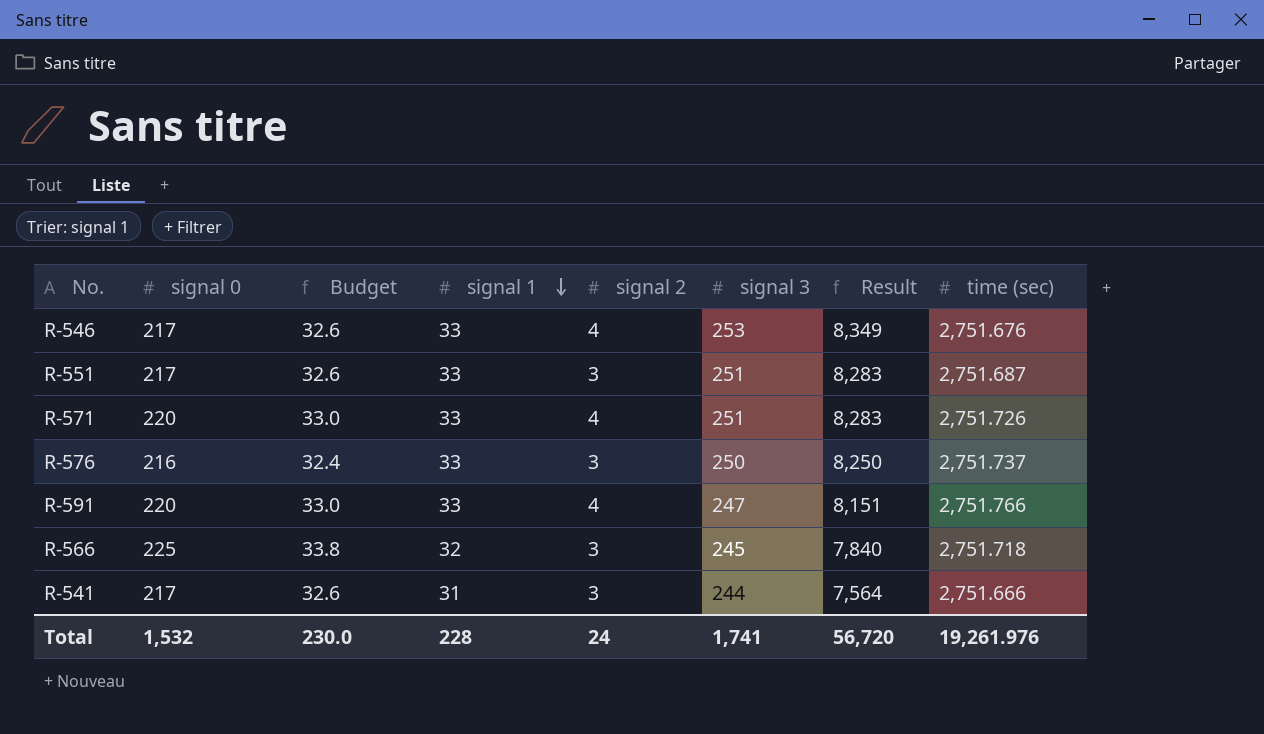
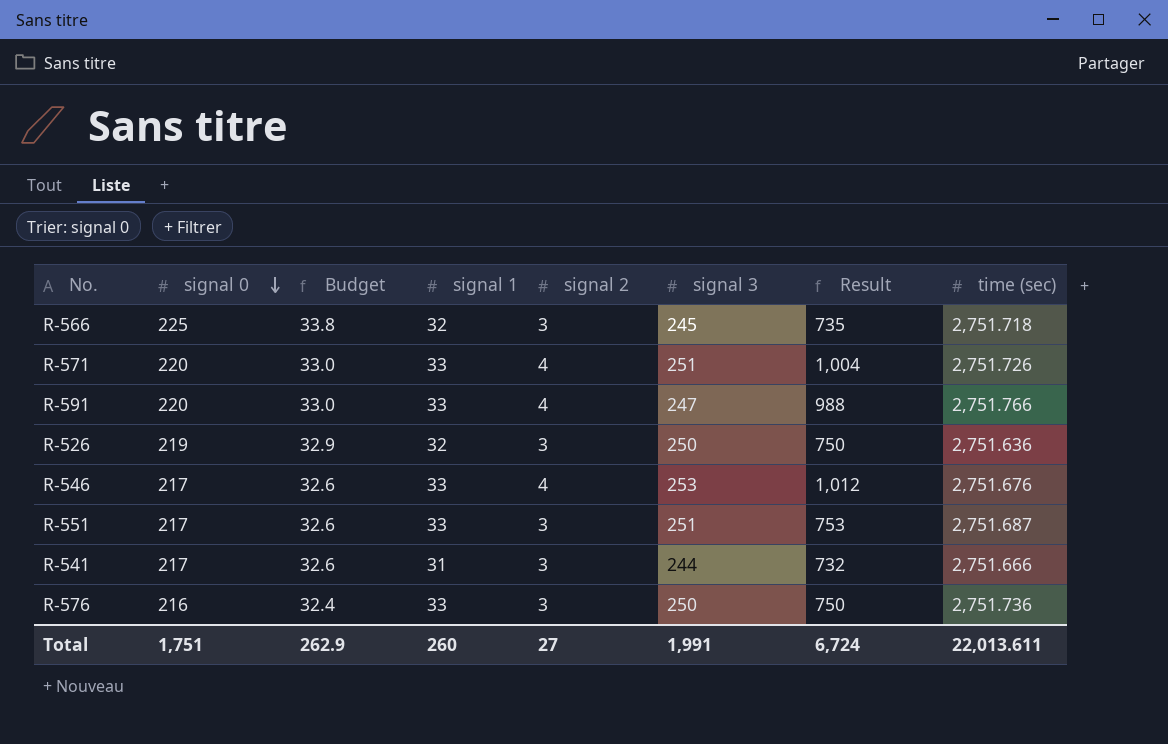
row order: signal 1 descending -> signal 0 descending
column Result | formula: [signal 1] * [signal 3] -> [signal 2] * [signal 3]
row R-526: none -> 219 | 32.9 | 32 | 3 | 250 | 750 | 2,751.636
R-576 | time (sec): 2,751.737 -> 2,751.736
Total | signal 0: 1,532 -> 1,751
Total | Budget: 230.0 -> 262.9
Total | signal 1: 228 -> 260
Total | signal 2: 24 -> 27
Total | signal 3: 1,741 -> 1,991
Total | Result: 56,720 -> 6,724
Total | time (sec): 19,261.976 -> 22,013.611

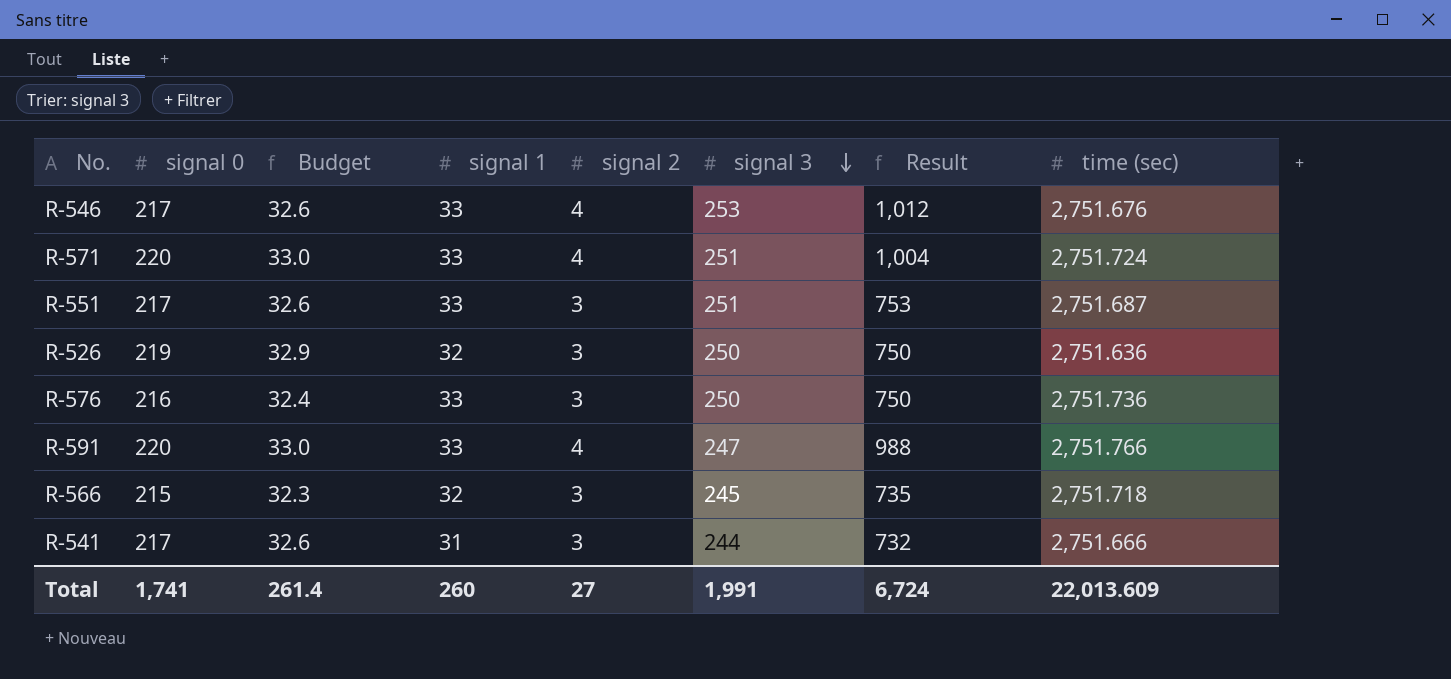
row order: signal 0 descending -> signal 3 descending
R-571 | time (sec): 2,751.726 -> 2,751.724
R-566 | signal 0: 225 -> 215
R-566 | Budget: 33.8 -> 32.3
Total | signal 0: 1,751 -> 1,741
Total | Budget: 262.9 -> 261.4
Total | time (sec): 22,013.611 -> 22,013.609

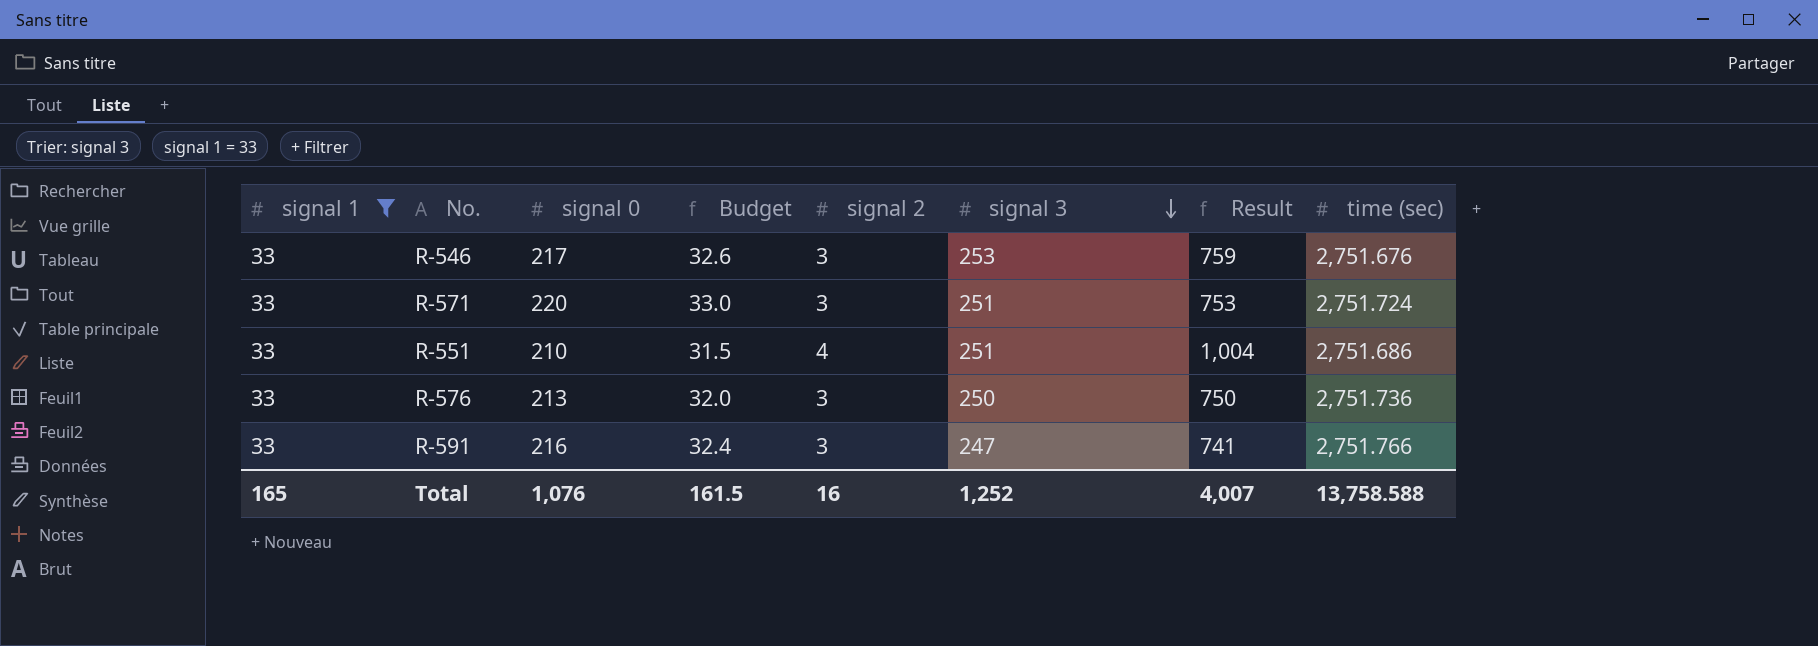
filter: none -> signal 1 = 33
column signal 1 | position: 4 -> 1
R-546 | signal 2: 4 -> 3
R-546 | Result: 1,012 -> 759
R-571 | signal 2: 4 -> 3
R-571 | Result: 1,004 -> 753
R-551 | signal 0: 217 -> 210
R-551 | Budget: 32.6 -> 31.5
R-551 | signal 2: 3 -> 4
R-551 | Result: 753 -> 1,004
R-551 | time (sec): 2,751.687 -> 2,751.686
R-576 | signal 0: 216 -> 213
R-576 | Budget: 32.4 -> 32.0
R-591 | signal 0: 220 -> 216
R-591 | Budget: 33.0 -> 32.4
R-591 | signal 2: 4 -> 3
R-591 | Result: 988 -> 741
Total | signal 1: 260 -> 165
Total | signal 0: 1,741 -> 1,076
Total | Budget: 261.4 -> 161.5
Total | signal 2: 27 -> 16
Total | signal 3: 1,991 -> 1,252
Total | Result: 6,724 -> 4,007
Total | time (sec): 22,013.609 -> 13,758.588

